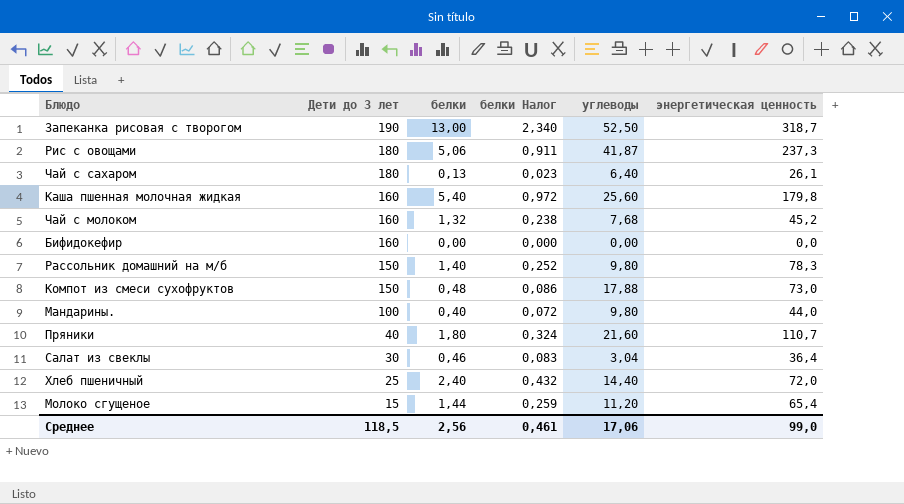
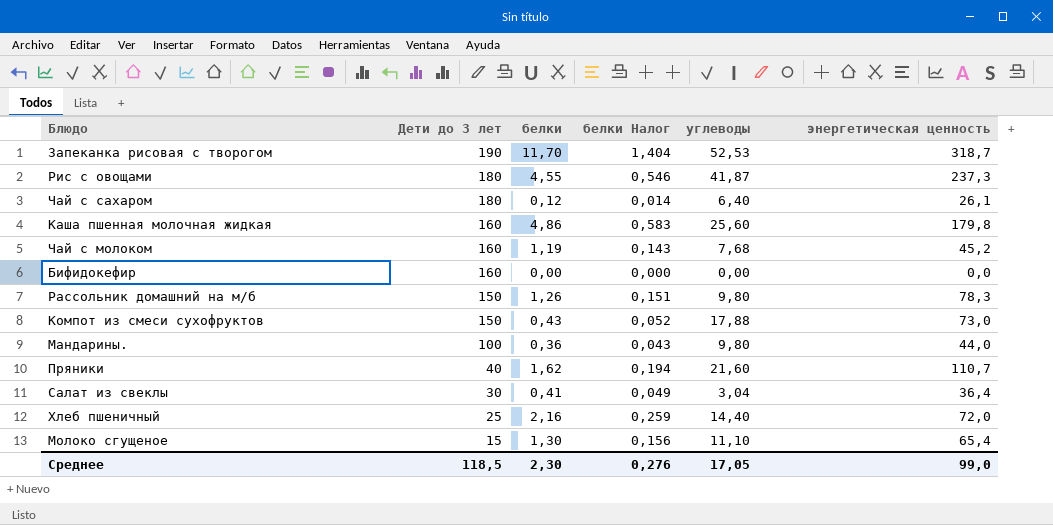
column белки Налог | formula: [белки] * 0,18 -> [белки] * 0,12
Запеканка рисовая с творогом | белки: 13,00 -> 11,70
Запеканка рисовая с творогом | углеводы: 52,50 -> 52,53
Рис с овощами | белки: 5,06 -> 4,55
Чай с сахаром | белки: 0,13 -> 0,12
Каша пшенная молочная жидкая | белки: 5,40 -> 4,86
Чай с молоком | белки: 1,32 -> 1,19
Рассольник домашний на м/б | белки: 1,40 -> 1,26
Компот из смеси сухофруктов | белки: 0,48 -> 0,43
Мандарины. | белки: 0,40 -> 0,36
Пряники | белки: 1,80 -> 1,62
Салат из свеклы | белки: 0,46 -> 0,41
Хлеб пшеничный | белки: 2,40 -> 2,16
Молоко сгущеное | белки: 1,44 -> 1,30
Молоко сгущеное | углеводы: 11,20 -> 11,10
Среднее | белки: 2,56 -> 2,30
Среднее | белки Налог: 0,461 -> 0,276
Среднее | углеводы: 17,06 -> 17,05

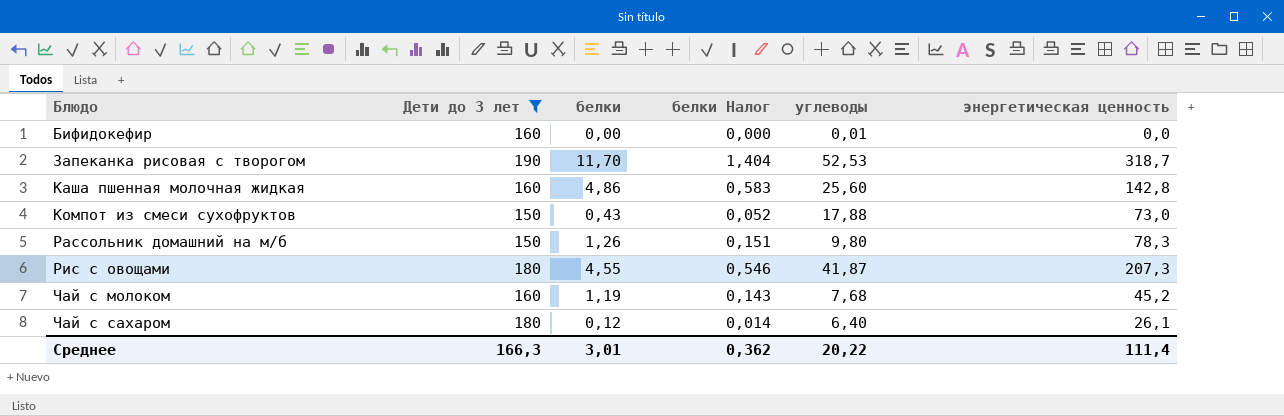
filter: none -> Дети до 3 лет >= 150
row order: Дети до 3 лет descending -> Блюдо ascending
Бифидокефир | углеводы: 0,00 -> 0,01
Каша пшенная молочная жидкая | энергетическая ценность: 179,8 -> 142,8
Рис с овощами | энергетическая ценность: 237,3 -> 207,3
Среднее | Дети до 3 лет: 118,5 -> 166,3
Среднее | белки: 2,30 -> 3,01
Среднее | белки Налог: 0,276 -> 0,362
Среднее | углеводы: 17,05 -> 20,22
Среднее | энергетическая ценность: 99,0 -> 111,4

